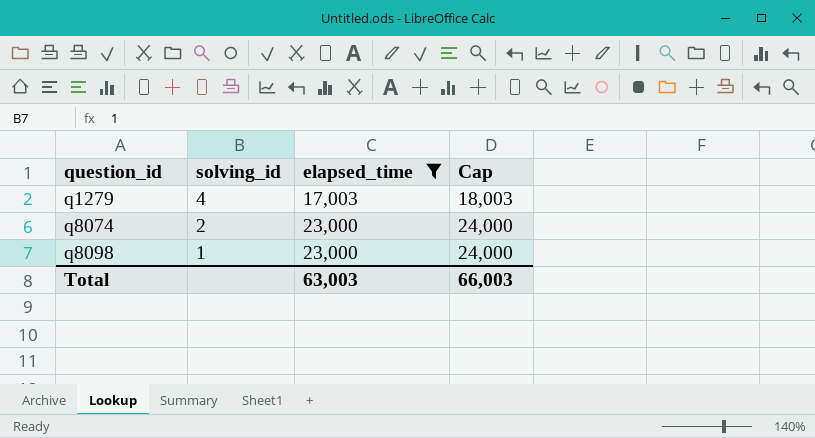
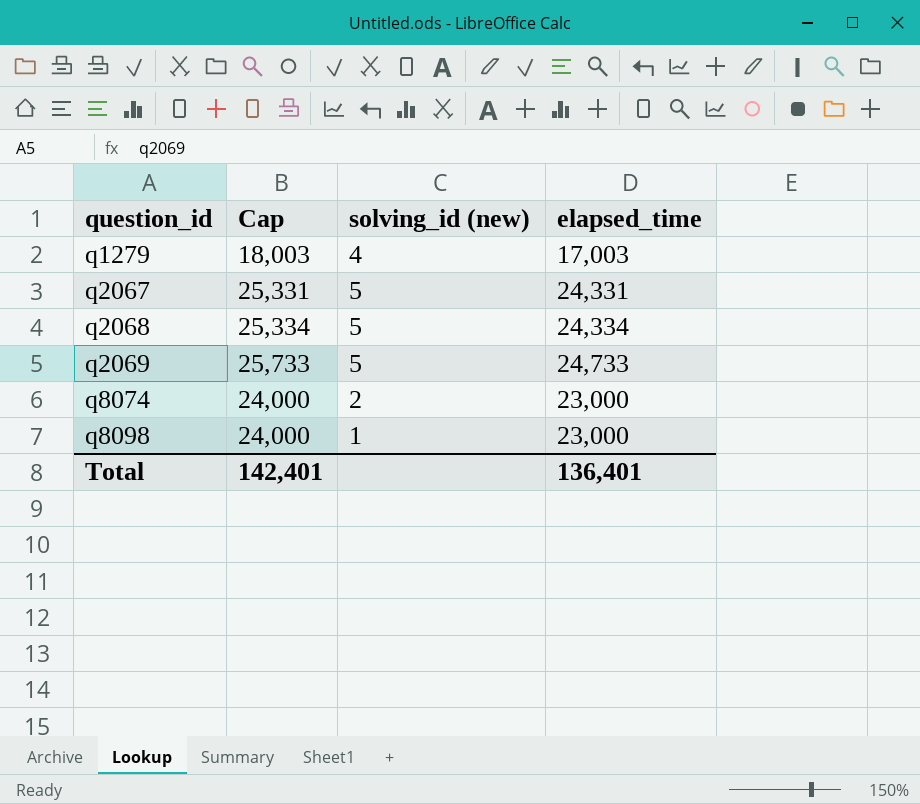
filter: elapsed_time <= 23,000 -> none
column Cap | position: 4 -> 2
column name: solving_id -> solving_id (new)
Total | Cap: 66,003 -> 142,401
Total | elapsed_time: 63,003 -> 136,401

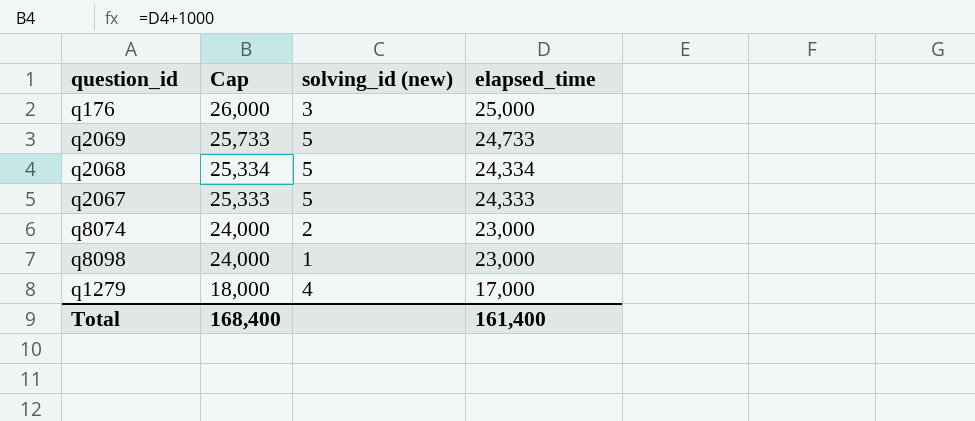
row order: question_id ascending -> Cap descending
row q176: none -> 26,000 | 3 | 25,000
q2067 | Cap: 25,331 -> 25,333
q2067 | elapsed_time: 24,331 -> 24,333
q1279 | Cap: 18,003 -> 18,000
q1279 | elapsed_time: 17,003 -> 17,000
Total | Cap: 142,401 -> 168,400
Total | elapsed_time: 136,401 -> 161,400

